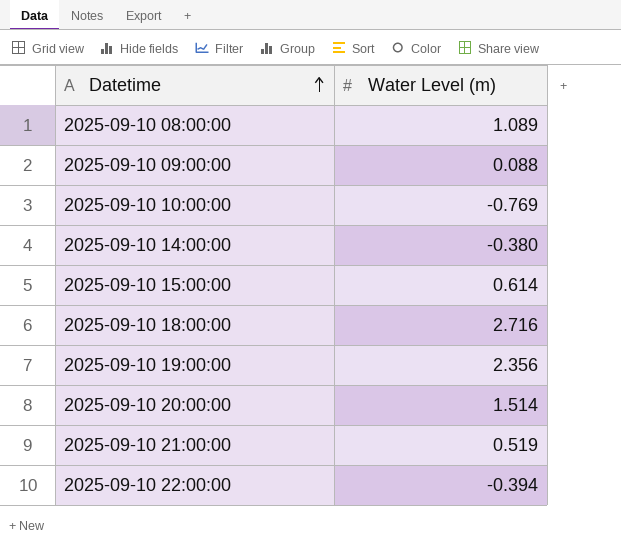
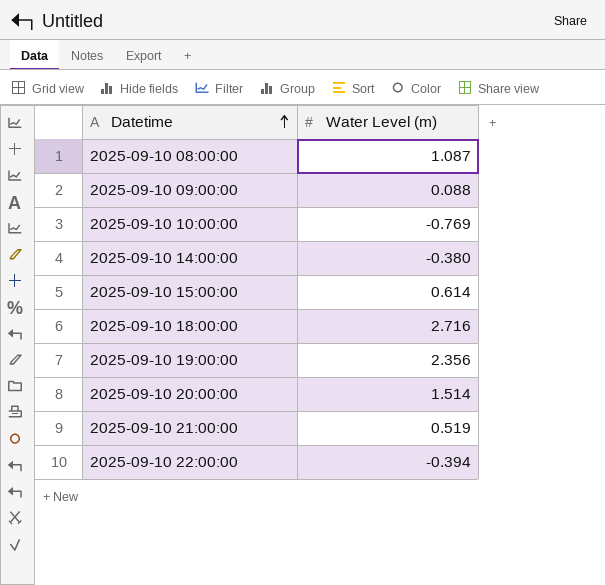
2025-09-10 08:00:00 | Water Level (m): 1.089 -> 1.087

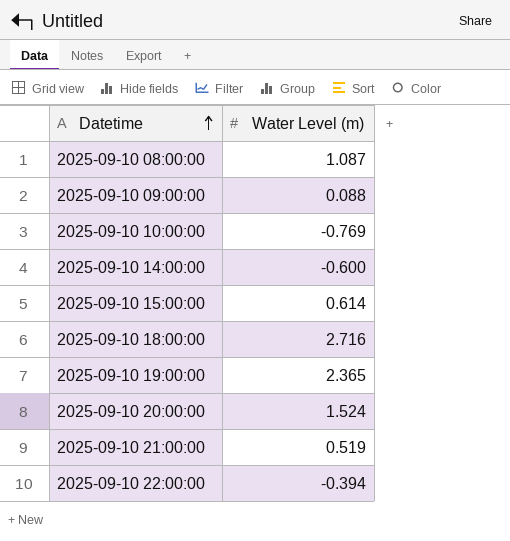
2025-09-10 14:00:00 | Water Level (m): -0.380 -> -0.600
2025-09-10 19:00:00 | Water Level (m): 2.356 -> 2.365
2025-09-10 20:00:00 | Water Level (m): 1.514 -> 1.524

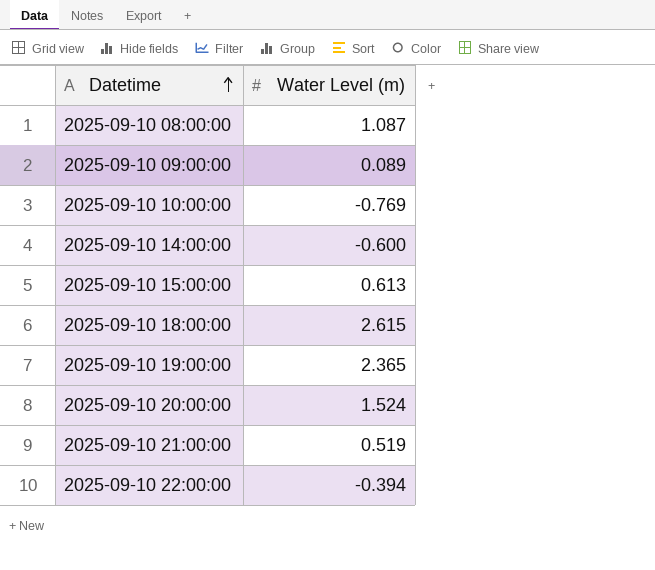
2025-09-10 09:00:00 | Water Level (m): 0.088 -> 0.089
2025-09-10 15:00:00 | Water Level (m): 0.614 -> 0.613
2025-09-10 18:00:00 | Water Level (m): 2.716 -> 2.615

